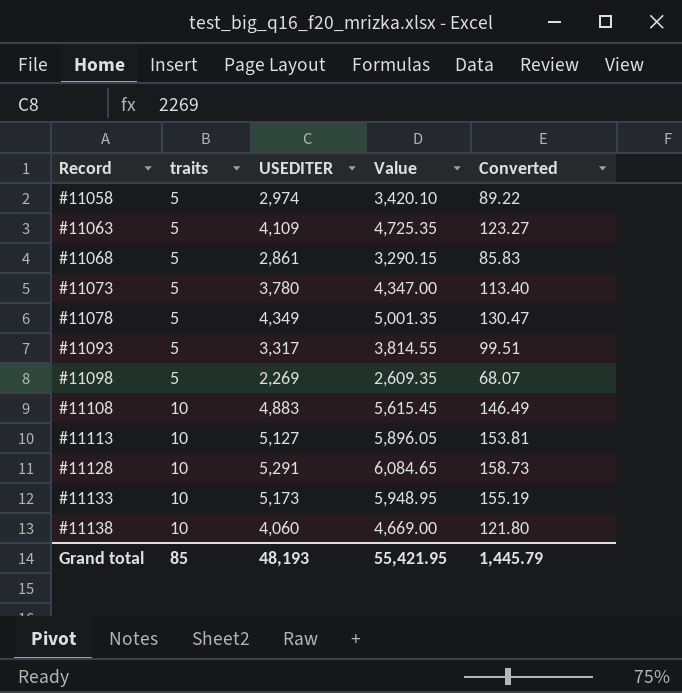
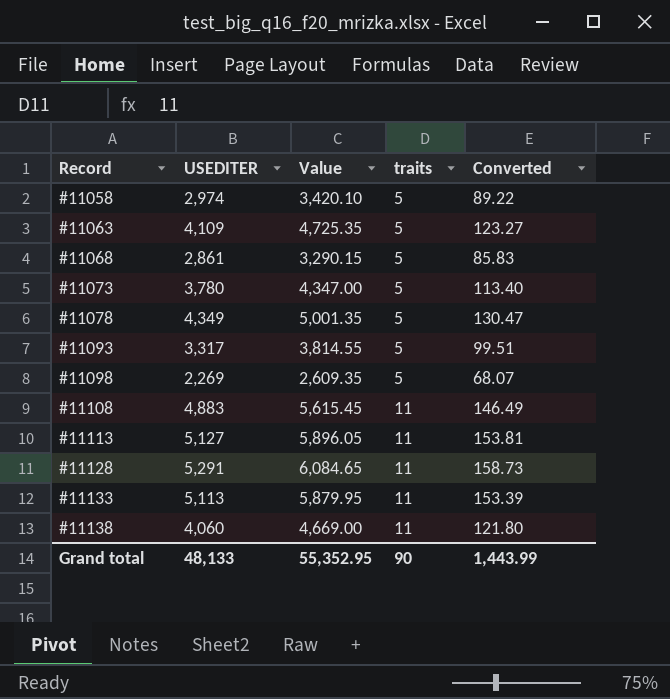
column traits | position: 2 -> 4
#11108 | traits: 10 -> 11
#11113 | traits: 10 -> 11
#11128 | traits: 10 -> 11
#11133 | USEDITER: 5,173 -> 5,113
#11133 | Value: 5,948.95 -> 5,879.95
#11133 | traits: 10 -> 11
#11133 | Converted: 155.19 -> 153.39
#11138 | traits: 10 -> 11
Grand total | USEDITER: 48,193 -> 48,133
Grand total | Value: 55,421.95 -> 55,352.95
Grand total | traits: 85 -> 90
Grand total | Converted: 1,445.79 -> 1,443.99

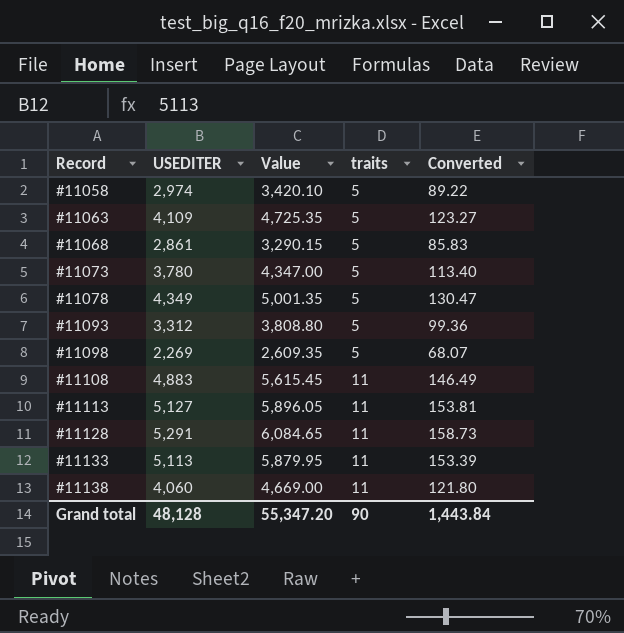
#11093 | USEDITER: 3,317 -> 3,312
#11093 | Value: 3,814.55 -> 3,808.80
#11093 | Converted: 99.51 -> 99.36
Grand total | USEDITER: 48,133 -> 48,128
Grand total | Value: 55,352.95 -> 55,347.20
Grand total | Converted: 1,443.99 -> 1,443.84

